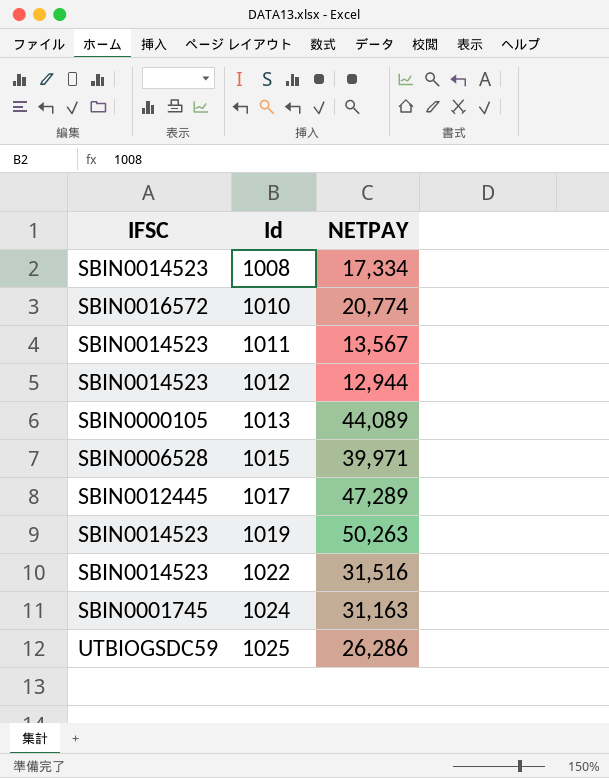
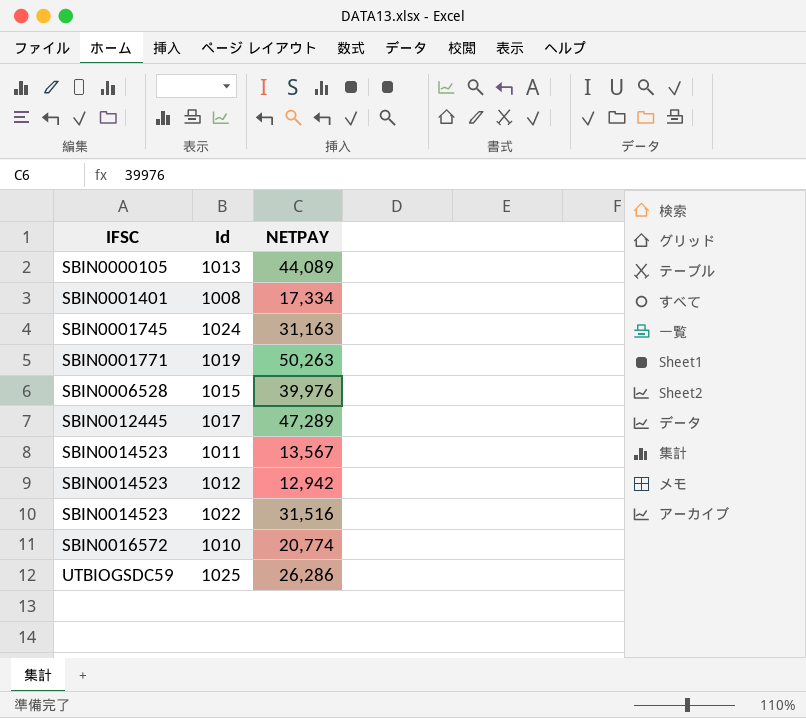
row order: Id ascending -> IFSC ascending
1008 | IFSC: SBIN0014523 -> SBIN0001401
1019 | IFSC: SBIN0014523 -> SBIN0001771
1015 | NETPAY: 39,971 -> 39,976
1012 | NETPAY: 12,944 -> 12,942

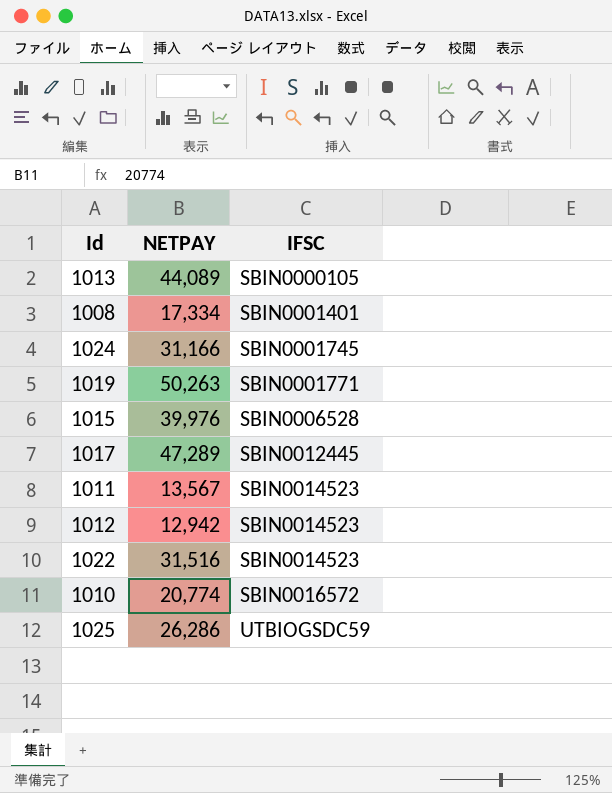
column IFSC | position: 1 -> 3
1024 | NETPAY: 31,163 -> 31,166

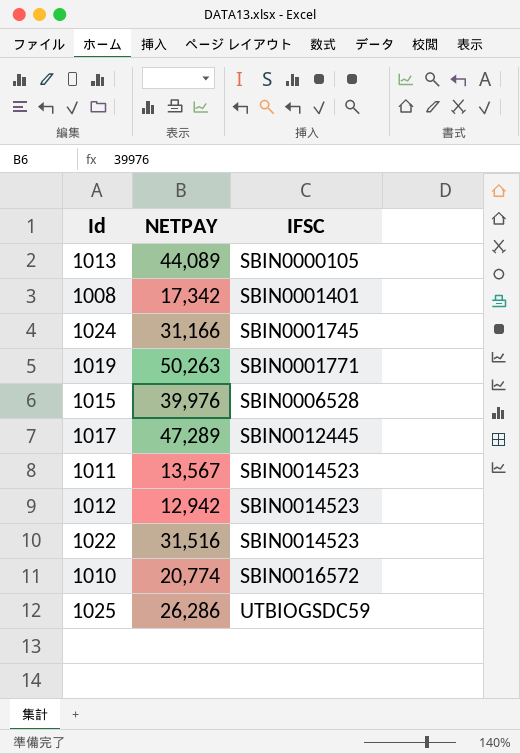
1008 | NETPAY: 17,334 -> 17,342

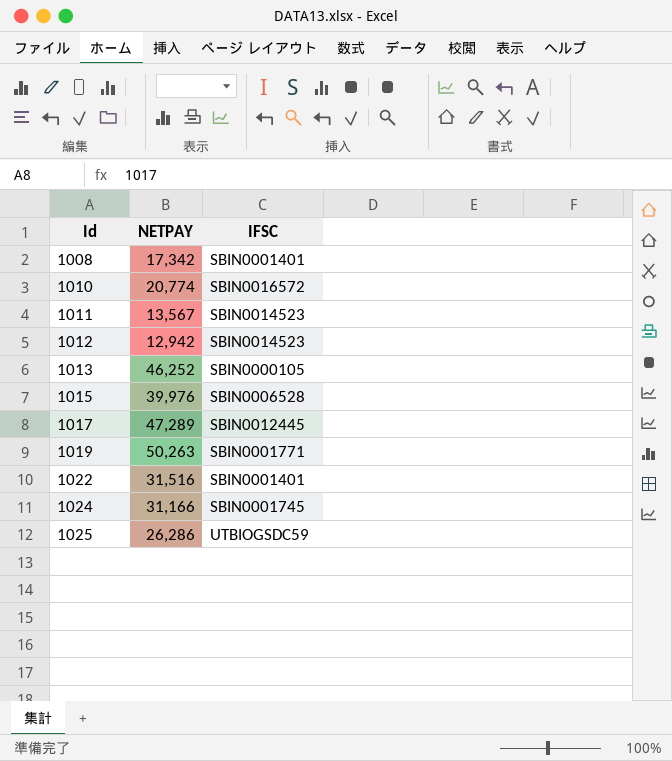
row order: IFSC ascending -> Id ascending
1013 | NETPAY: 44,089 -> 46,252
1022 | IFSC: SBIN0014523 -> SBIN0001401

